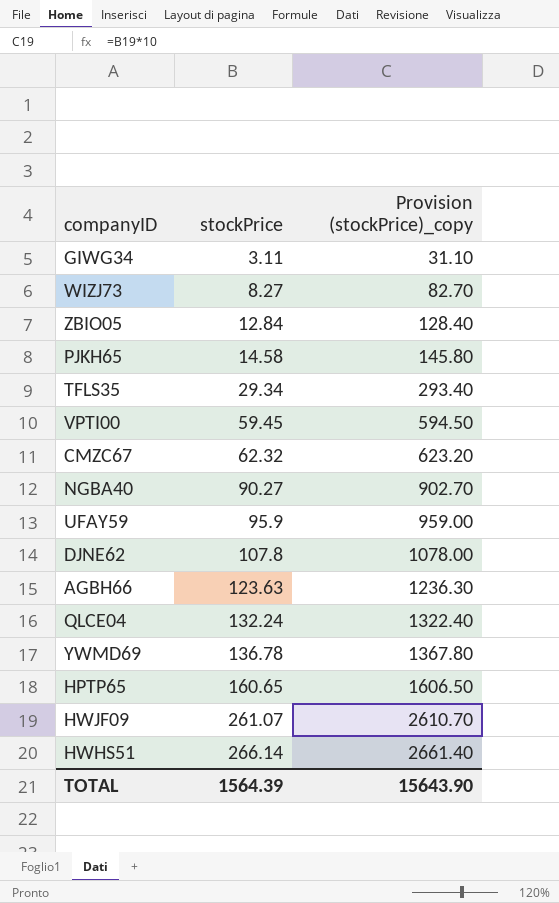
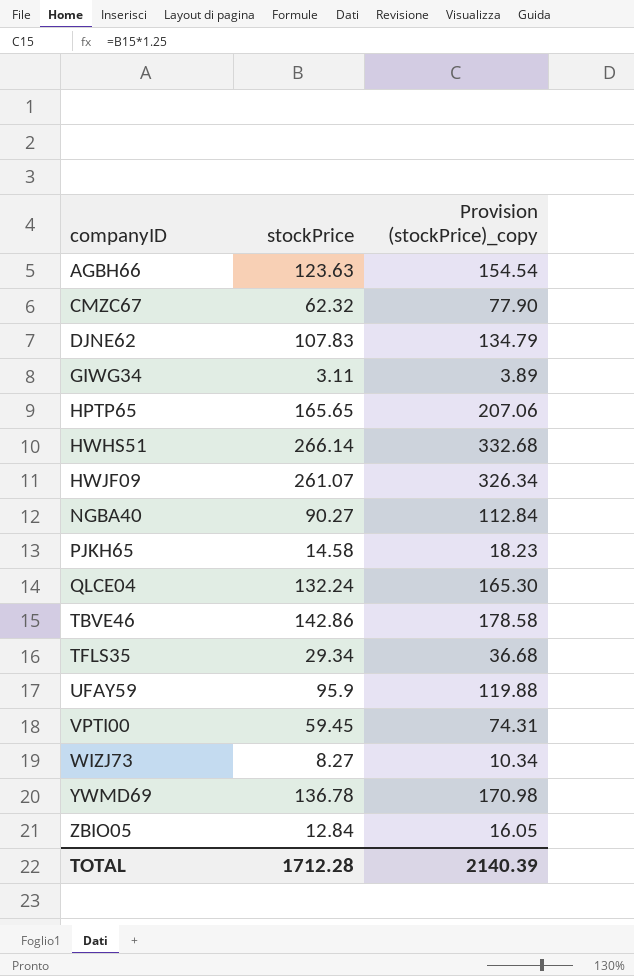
row order: stockPrice ascending -> companyID ascending
column Provision (stockPrice)_copy | formula: [stockPrice] * 10 -> [stockPrice] * 1.25
DJNE62 | stockPrice: 107.8 -> 107.83
HPTP65 | stockPrice: 160.65 -> 165.65
row TBVE46: none -> 142.86 | 178.58
TOTAL | stockPrice: 1564.39 -> 1712.28
TOTAL | Provision (stockPrice)_copy: 15643.90 -> 2140.39

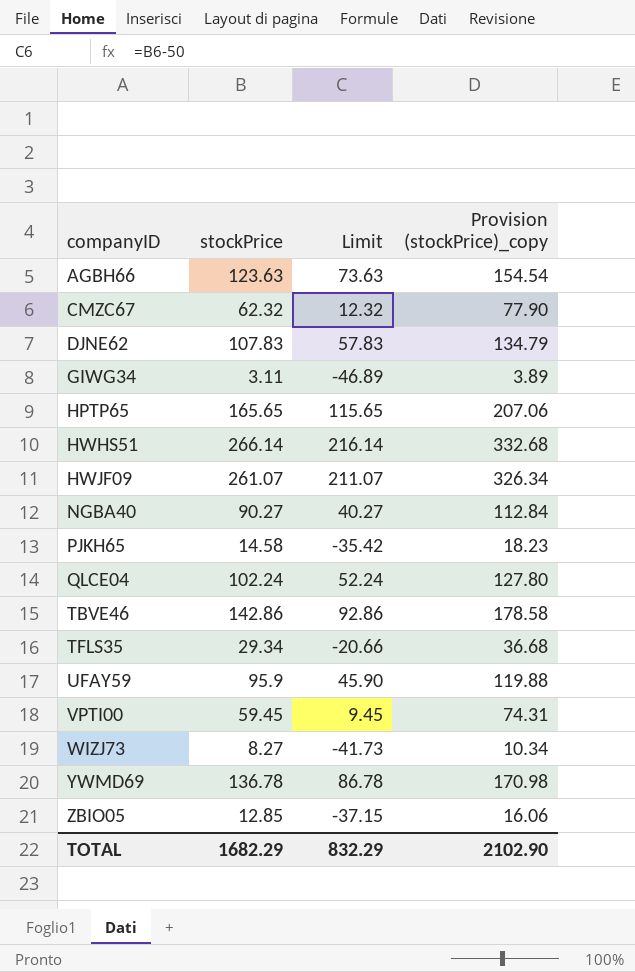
column Limit | formula: none -> [stockPrice] - 50
QLCE04 | stockPrice: 132.24 -> 102.24
QLCE04 | Provision (stockPrice)_copy: 165.30 -> 127.80
ZBIO05 | stockPrice: 12.84 -> 12.85
ZBIO05 | Provision (stockPrice)_copy: 16.05 -> 16.06
TOTAL | stockPrice: 1712.28 -> 1682.29
TOTAL | Provision (stockPrice)_copy: 2140.39 -> 2102.90

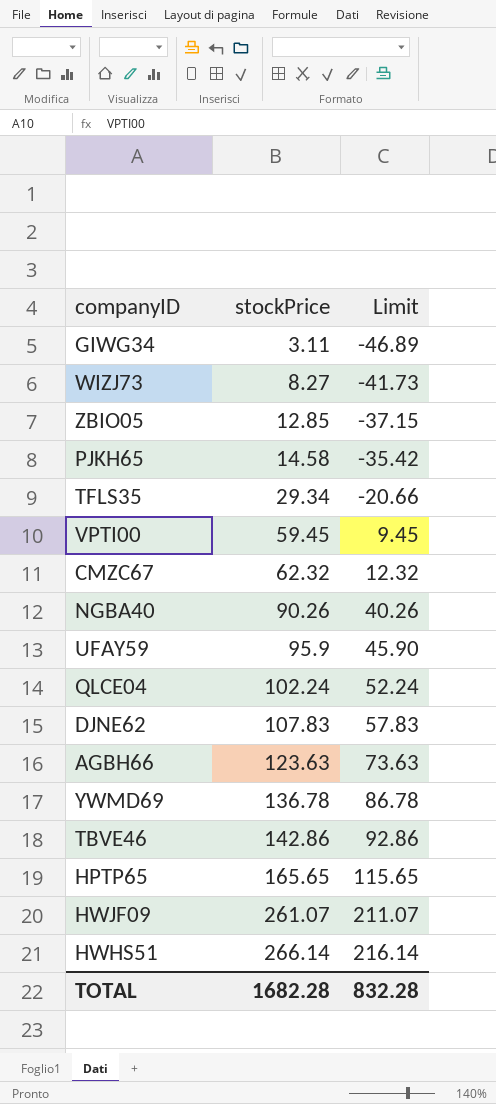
row order: companyID ascending -> stockPrice ascending
column Provision (stockPrice)_copy | formula: [stockPrice] * 1.25 -> none
NGBA40 | stockPrice: 90.27 -> 90.26
NGBA40 | Limit: 40.27 -> 40.26
TOTAL | stockPrice: 1682.29 -> 1682.28
TOTAL | Limit: 832.29 -> 832.28

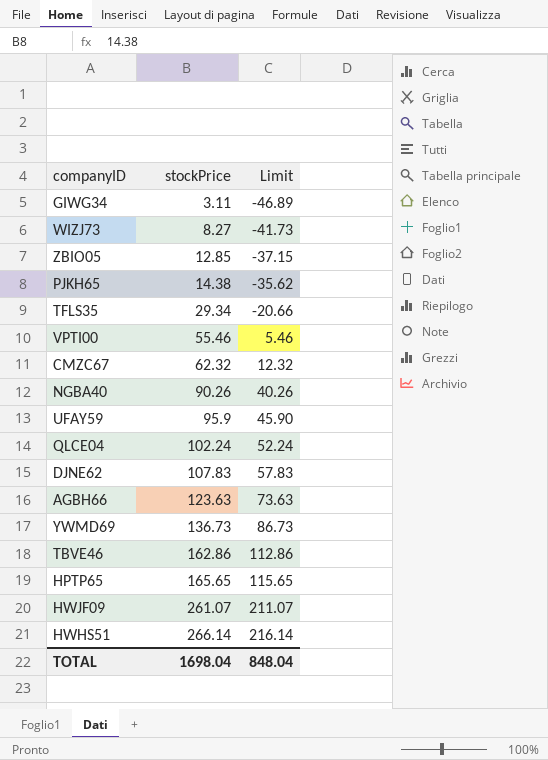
PJKH65 | stockPrice: 14.58 -> 14.38
PJKH65 | Limit: -35.42 -> -35.62
VPTI00 | stockPrice: 59.45 -> 55.46
VPTI00 | Limit: 9.45 -> 5.46
YWMD69 | stockPrice: 136.78 -> 136.73
YWMD69 | Limit: 86.78 -> 86.73
TBVE46 | stockPrice: 142.86 -> 162.86
TBVE46 | Limit: 92.86 -> 112.86
TOTAL | stockPrice: 1682.28 -> 1698.04
TOTAL | Limit: 832.28 -> 848.04

